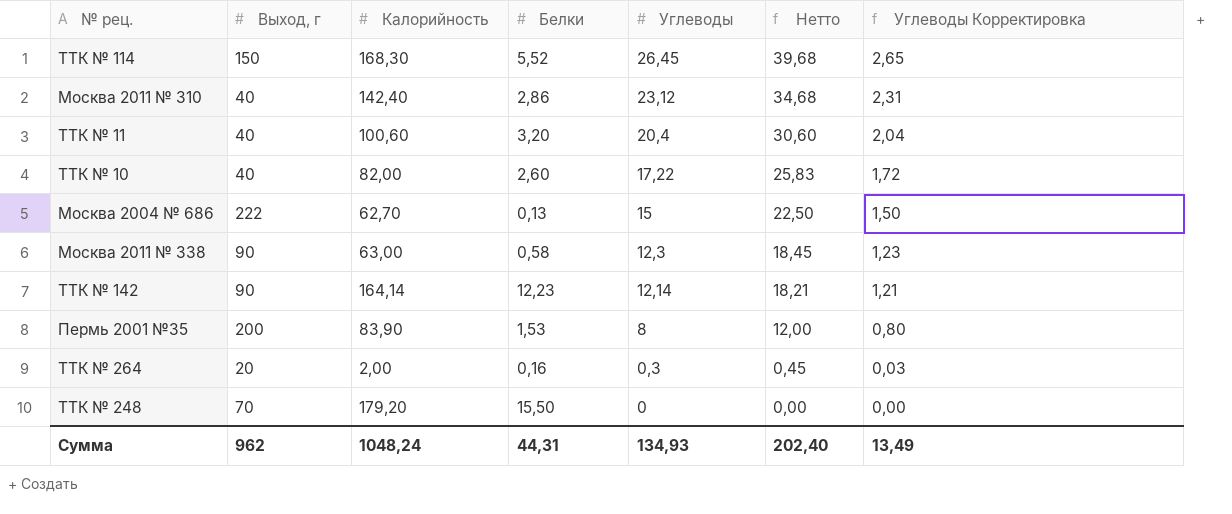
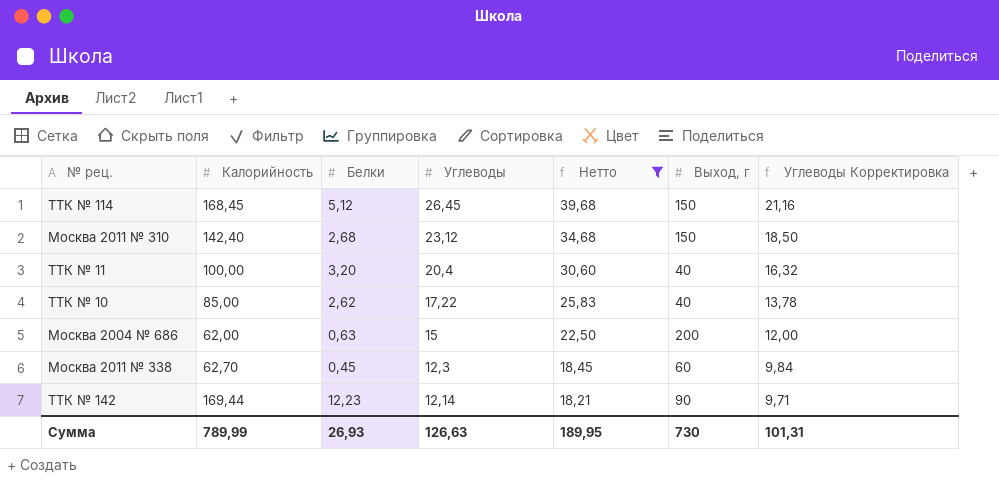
filter: none -> Нетто >= 18,21
column Выход, г | position: 2 -> 6
column Углеводы Корректировка | formula: [Углеводы] * 0,1 -> [Углеводы] * 0,8
ТТК № 114 | Калорийность: 168,30 -> 168,45
ТТК № 114 | Белки: 5,52 -> 5,12
Москва 2011 № 310 | Белки: 2,86 -> 2,68
Москва 2011 № 310 | Выход, г: 40 -> 150
ТТК № 11 | Калорийность: 100,60 -> 100,00
ТТК № 10 | Калорийность: 82,00 -> 85,00
ТТК № 10 | Белки: 2,60 -> 2,62
Москва 2004 № 686 | Калорийность: 62,70 -> 62,00
Москва 2004 № 686 | Белки: 0,13 -> 0,63
Москва 2004 № 686 | Выход, г: 222 -> 200
Москва 2011 № 338 | Калорийность: 63,00 -> 62,70
Москва 2011 № 338 | Белки: 0,58 -> 0,45
Москва 2011 № 338 | Выход, г: 90 -> 60
ТТК № 142 | Калорийность: 164,14 -> 169,44
Сумма | Калорийность: 1048,24 -> 789,99
Сумма | Белки: 44,31 -> 26,93
Сумма | Углеводы: 134,93 -> 126,63
Сумма | Нетто: 202,40 -> 189,95
Сумма | Выход, г: 962 -> 730
Сумма | Углеводы Корректировка: 13,49 -> 101,31

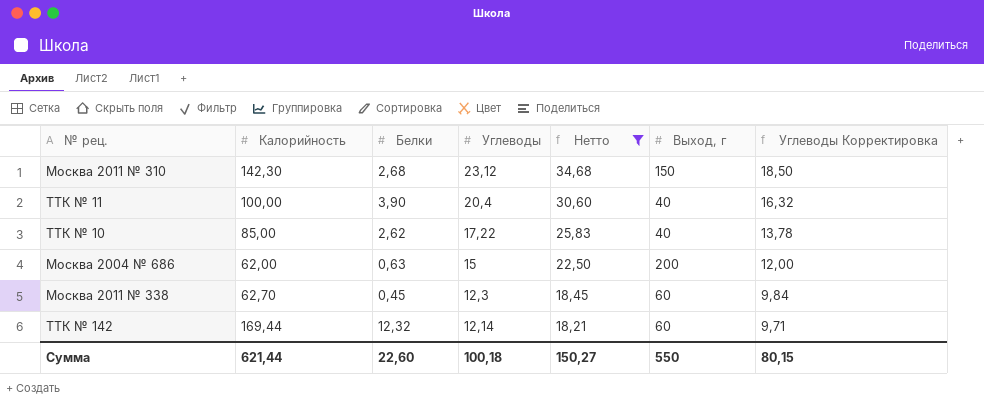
row ТТК № 114: 168,45 | 5,12 | 26,45 | 39,68 | 150 | 21,16 -> none
Москва 2011 № 310 | Калорийность: 142,40 -> 142,30
ТТК № 11 | Белки: 3,20 -> 3,90
ТТК № 142 | Белки: 12,23 -> 12,32
ТТК № 142 | Выход, г: 90 -> 60
Сумма | Калорийность: 789,99 -> 621,44
Сумма | Белки: 26,93 -> 22,60
Сумма | Углеводы: 126,63 -> 100,18
Сумма | Нетто: 189,95 -> 150,27
Сумма | Выход, г: 730 -> 550
Сумма | Углеводы Корректировка: 101,31 -> 80,15

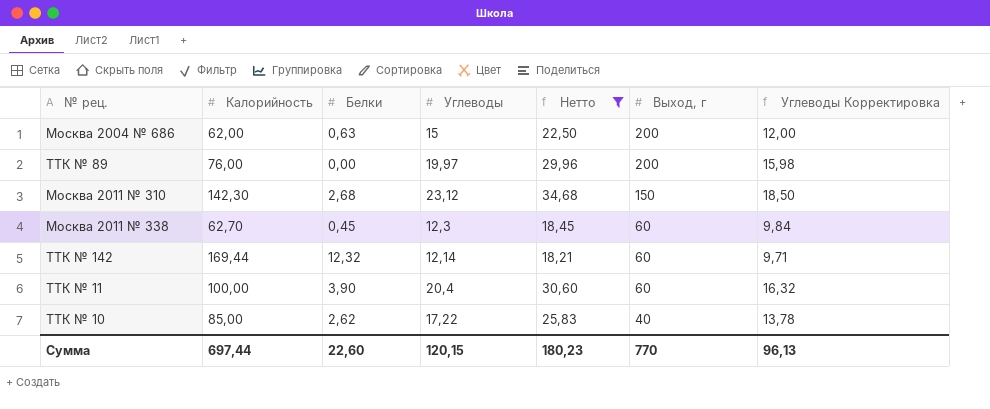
row order: Углеводы descending -> Выход, г descending
row ТТК № 89: none -> 76,00 | 0,00 | 19,97 | 29,96 | 200 | 15,98
ТТК № 11 | Выход, г: 40 -> 60
Сумма | Калорийность: 621,44 -> 697,44
Сумма | Углеводы: 100,18 -> 120,15
Сумма | Нетто: 150,27 -> 180,23
Сумма | Выход, г: 550 -> 770
Сумма | Углеводы Корректировка: 80,15 -> 96,13

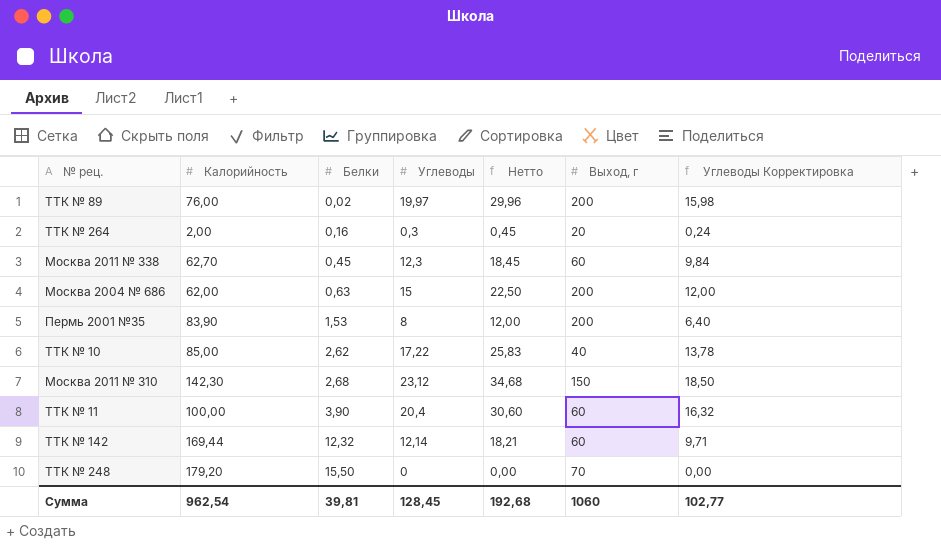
filter: Нетто >= 18,21 -> none
row order: Выход, г descending -> Белки ascending
ТТК № 89 | Белки: 0,00 -> 0,02
Сумма | Калорийность: 697,44 -> 962,54
Сумма | Белки: 22,60 -> 39,81
Сумма | Углеводы: 120,15 -> 128,45
Сумма | Нетто: 180,23 -> 192,68
Сумма | Выход, г: 770 -> 1060
Сумма | Углеводы Корректировка: 96,13 -> 102,77

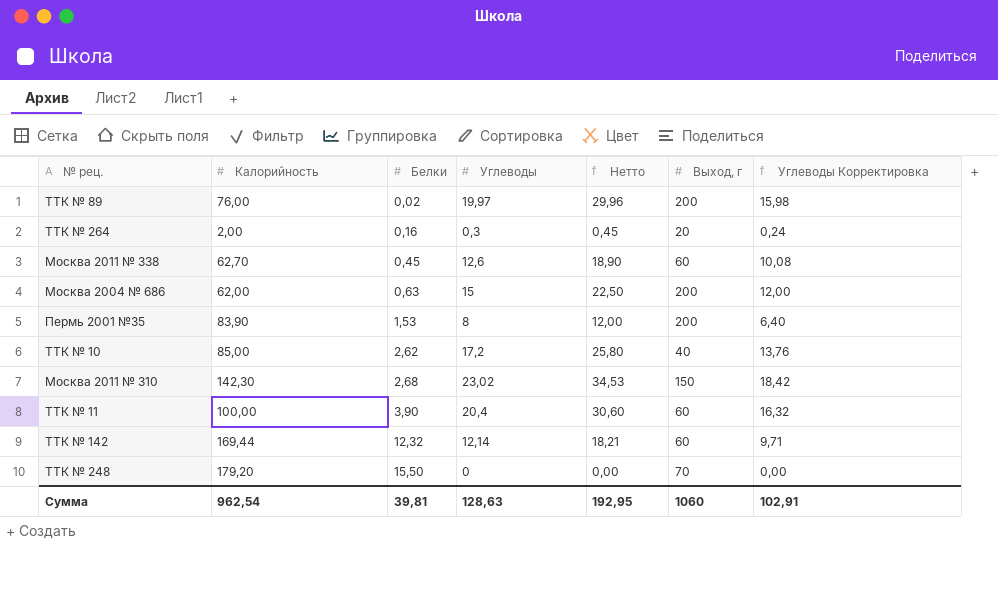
Москва 2011 № 338 | Углеводы: 12,3 -> 12,6
Москва 2011 № 338 | Нетто: 18,45 -> 18,90
Москва 2011 № 338 | Углеводы Корректировка: 9,84 -> 10,08
ТТК № 10 | Углеводы: 17,22 -> 17,2
ТТК № 10 | Нетто: 25,83 -> 25,80
ТТК № 10 | Углеводы Корректировка: 13,78 -> 13,76
Москва 2011 № 310 | Углеводы: 23,12 -> 23,02
Москва 2011 № 310 | Нетто: 34,68 -> 34,53
Москва 2011 № 310 | Углеводы Корректировка: 18,50 -> 18,42
Сумма | Углеводы: 128,45 -> 128,63
Сумма | Нетто: 192,68 -> 192,95
Сумма | Углеводы Корректировка: 102,77 -> 102,91

